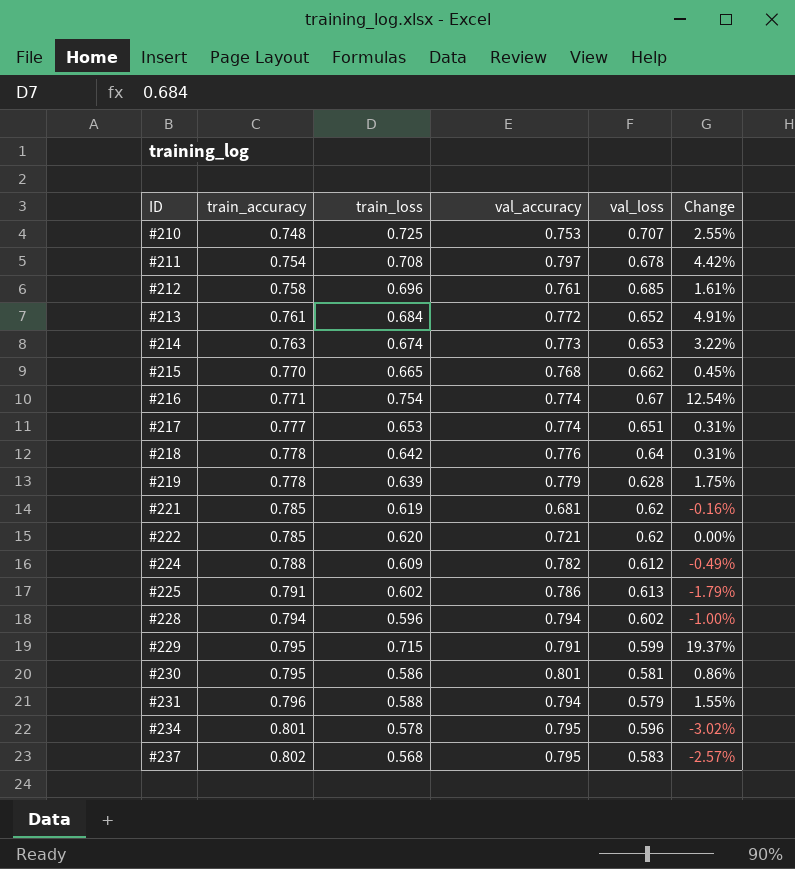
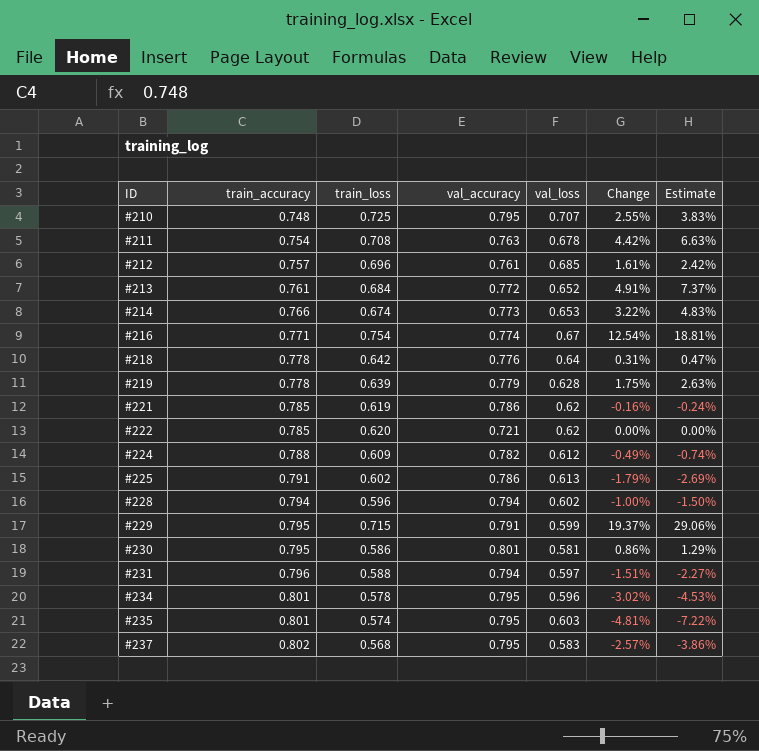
column Estimate | formula: none -> [Change] * 1.5
row #215: 0.770 | 0.665 | 0.768 | 0.662 | 0.45% -> none
row #217: 0.777 | 0.653 | 0.774 | 0.651 | 0.31% -> none
#210 | val_accuracy: 0.753 -> 0.795
#211 | val_accuracy: 0.797 -> 0.763
#212 | train_accuracy: 0.758 -> 0.757
#214 | train_accuracy: 0.763 -> 0.766
#221 | val_accuracy: 0.681 -> 0.786
#231 | val_loss: 0.579 -> 0.597
#231 | Change: 1.55% -> -1.51%
row #235: none -> 0.801 | 0.574 | 0.795 | 0.603 | -4.81% | -7.22%

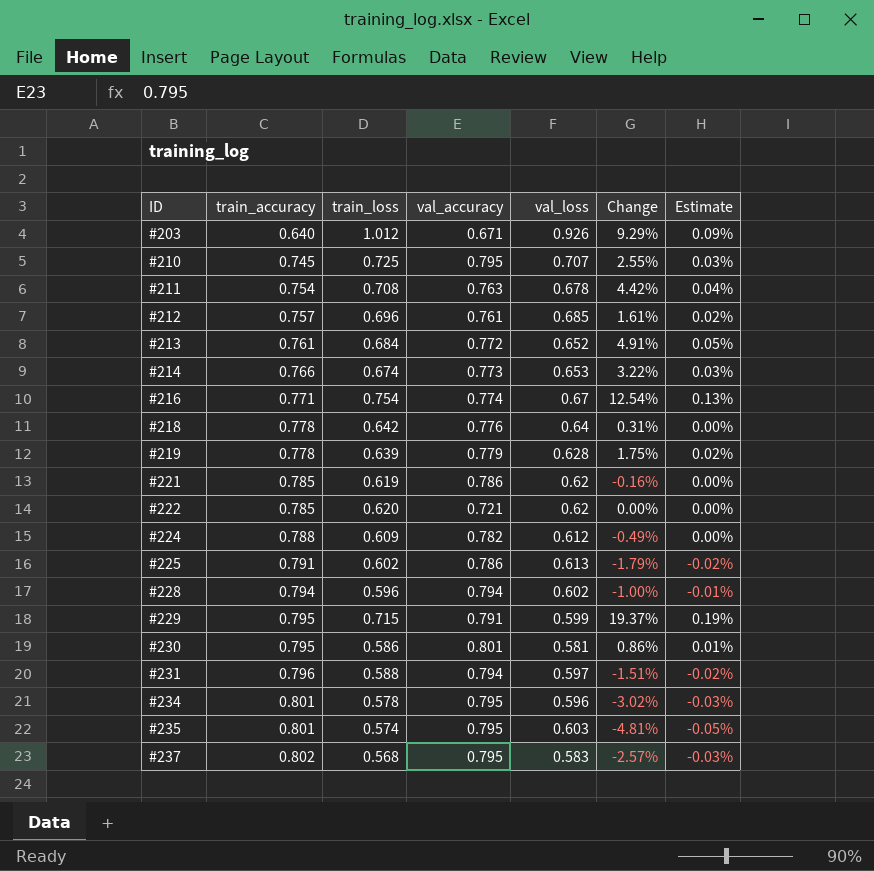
column Estimate | formula: [Change] * 1.5 -> [Change] * 0.01
row #203: none -> 0.640 | 1.012 | 0.671 | 0.926 | 9.29% | 0.09%
#210 | train_accuracy: 0.748 -> 0.745

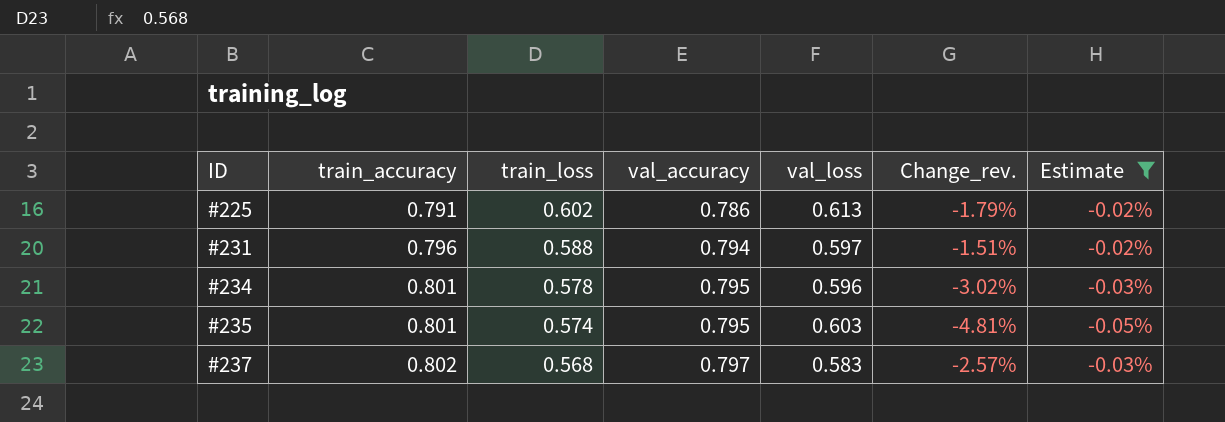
filter: none -> Estimate <= -0.02%
column name: Change -> Change_rev.
#237 | val_accuracy: 0.795 -> 0.797

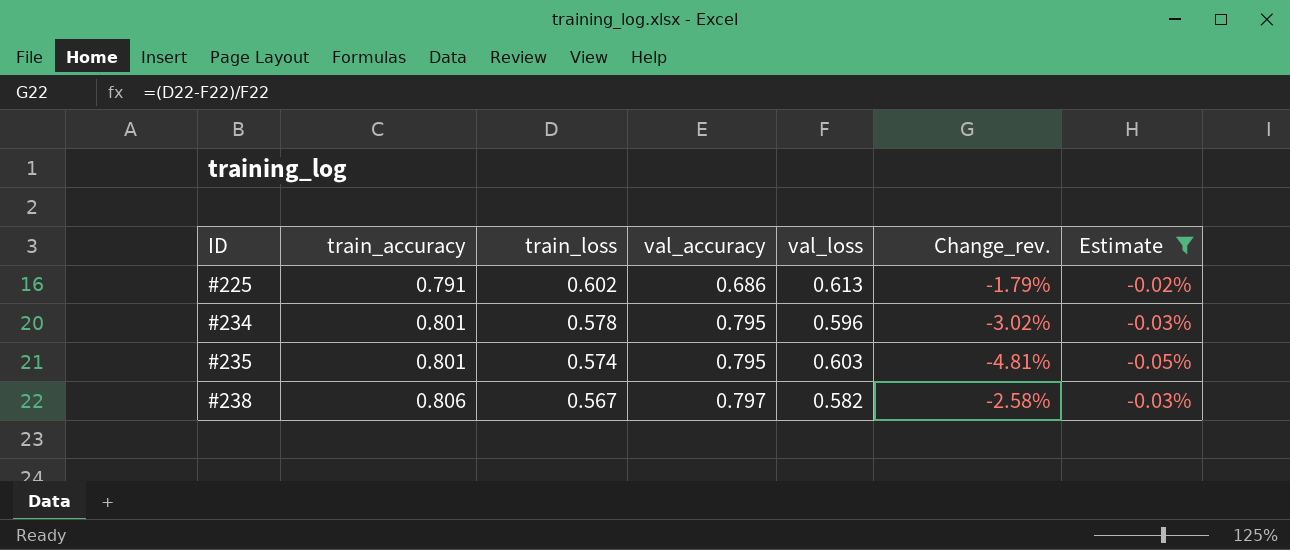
row #231: 0.796 | 0.588 | 0.794 | 0.597 | -1.51% | -0.02% -> none
row #237: 0.802 | 0.568 | 0.797 | 0.583 | -2.57% | -0.03% -> none
#225 | val_accuracy: 0.786 -> 0.686
row #238: none -> 0.806 | 0.567 | 0.797 | 0.582 | -2.58% | -0.03%

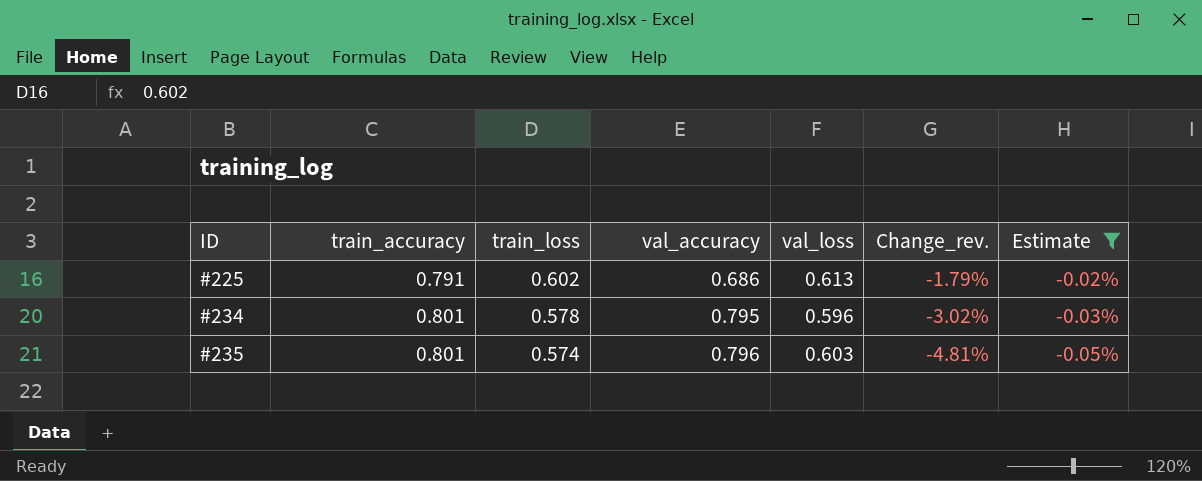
row #238: 0.806 | 0.567 | 0.797 | 0.582 | -2.58% | -0.03% -> none
#235 | val_accuracy: 0.795 -> 0.796

